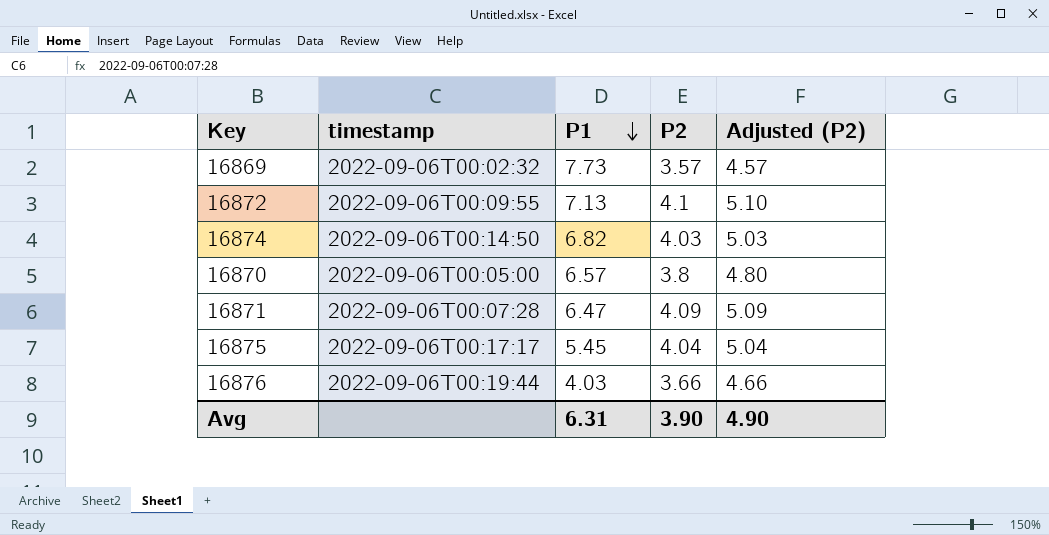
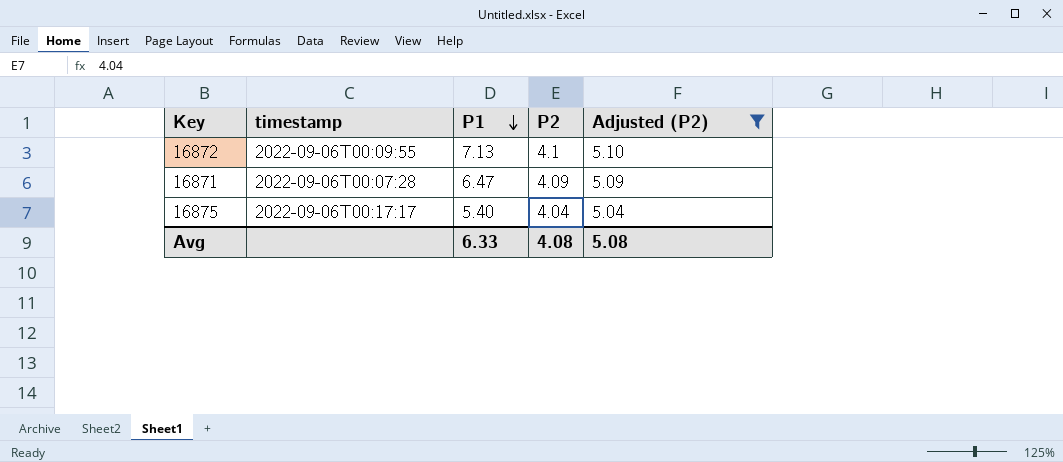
filter: none -> Adjusted (P2) >= 5.04
16875 | P1: 5.45 -> 5.40
Avg | P1: 6.31 -> 6.33
Avg | P2: 3.90 -> 4.08
Avg | Adjusted (P2): 4.90 -> 5.08

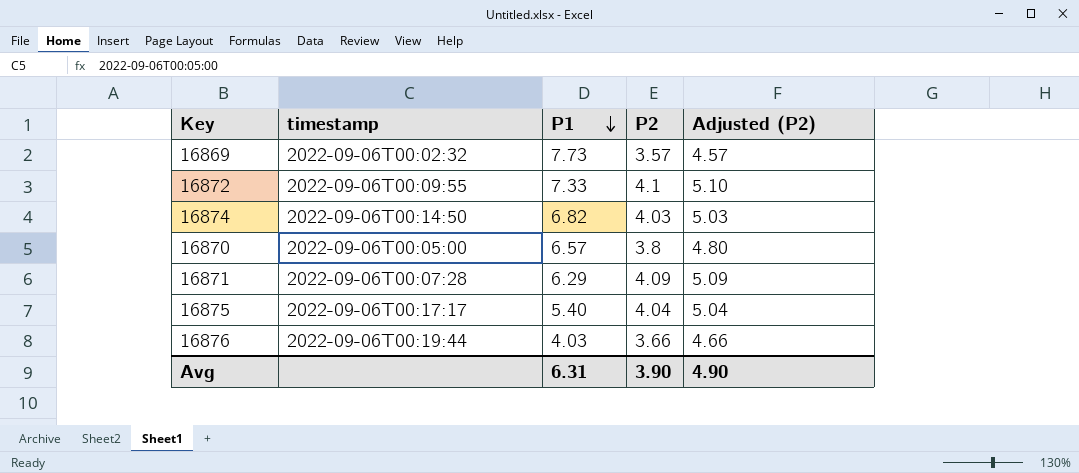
filter: Adjusted (P2) >= 5.04 -> none
16872 | P1: 7.13 -> 7.33
16871 | P1: 6.47 -> 6.29
Avg | P1: 6.33 -> 6.31
Avg | P2: 4.08 -> 3.90
Avg | Adjusted (P2): 5.08 -> 4.90

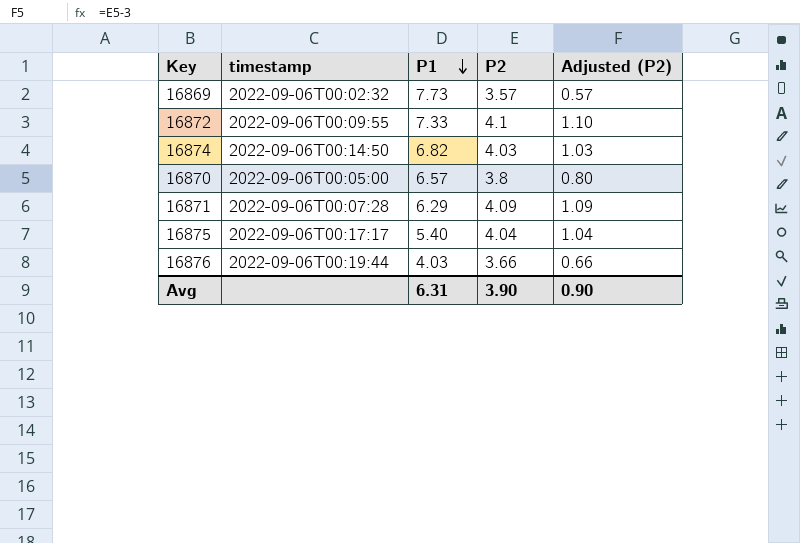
column Adjusted (P2) | formula: [P2] + 1 -> [P2] - 3
Avg | Adjusted (P2): 4.90 -> 0.90

